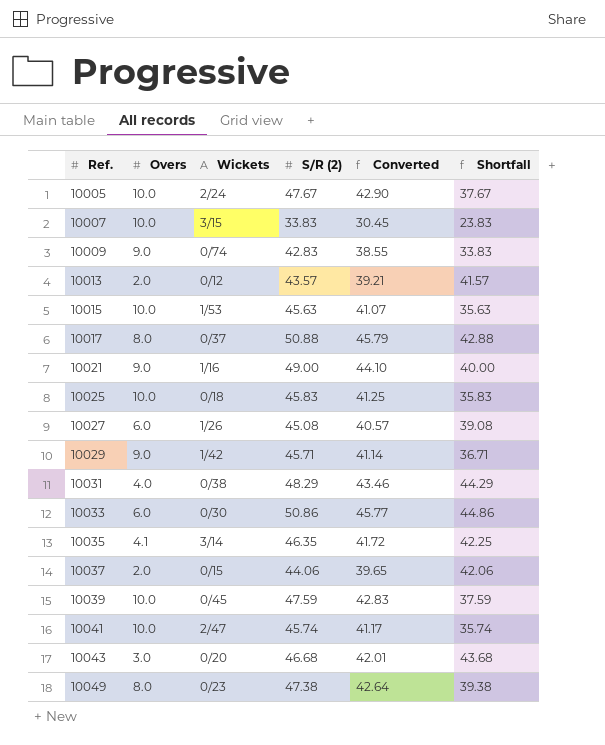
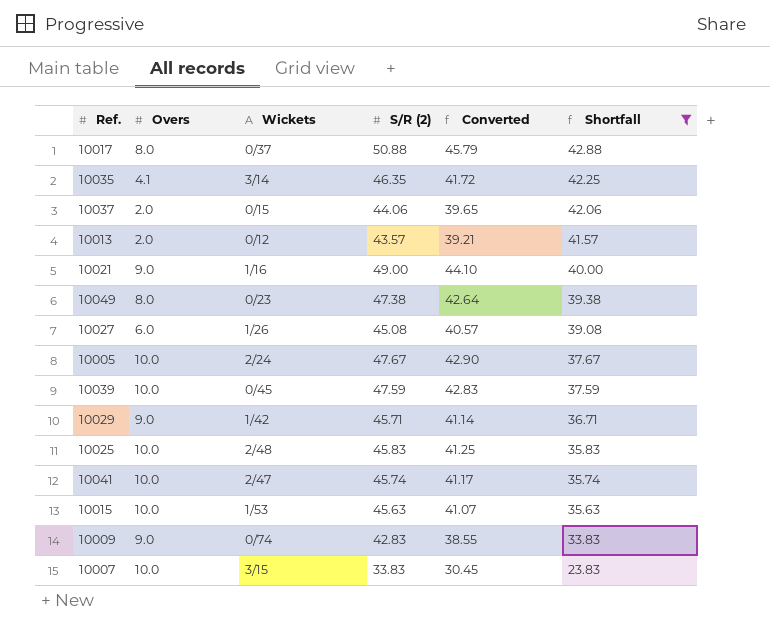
filter: none -> Shortfall <= 42.88
row order: Ref. ascending -> Shortfall descending
10025 | Wickets: 0/18 -> 2/48

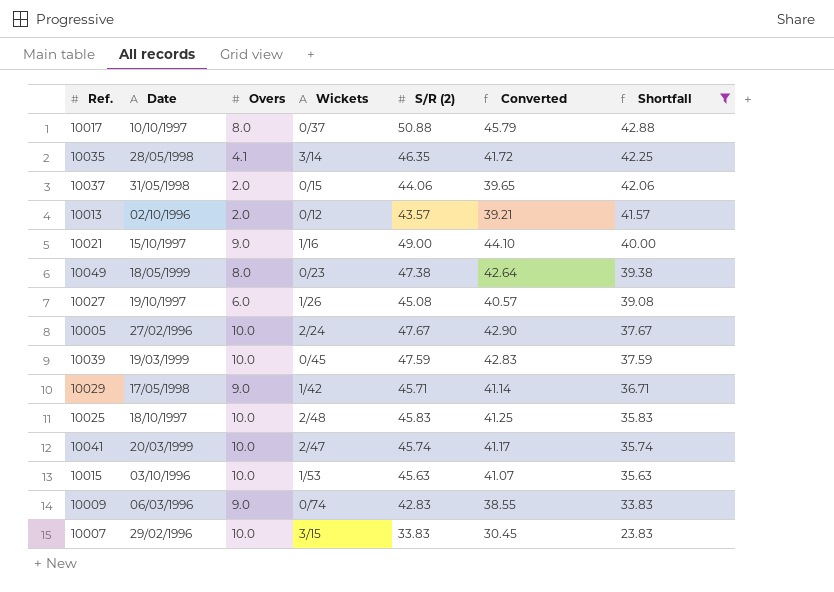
column Date | position: none -> 2

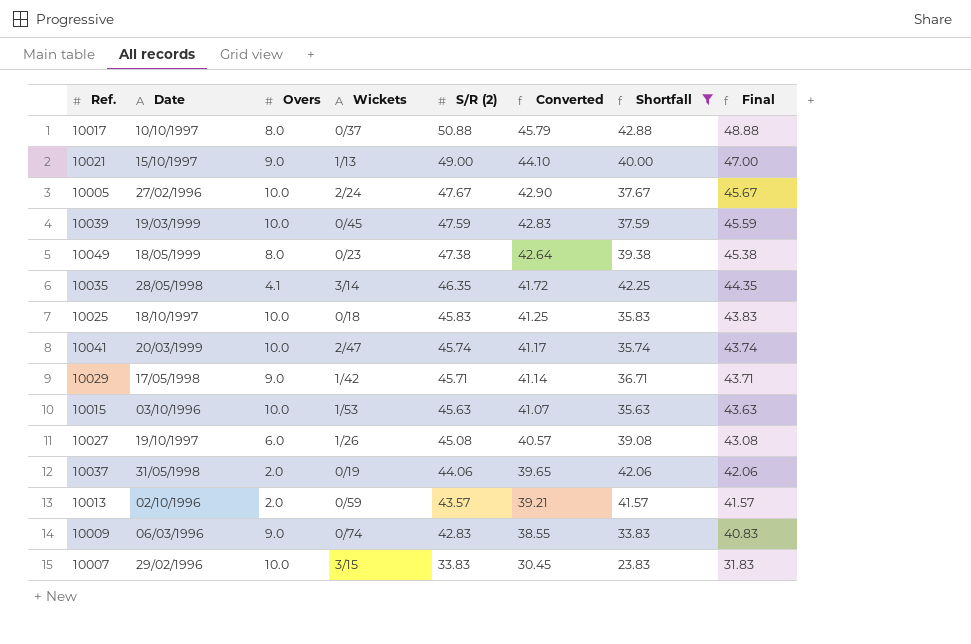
row order: Shortfall descending -> S/R (2) descending
column Final | formula: none -> [S/R (2)] - 2
10021 | Wickets: 1/16 -> 1/13
10025 | Wickets: 2/48 -> 0/18
10037 | Wickets: 0/15 -> 0/19
10013 | Wickets: 0/12 -> 0/59

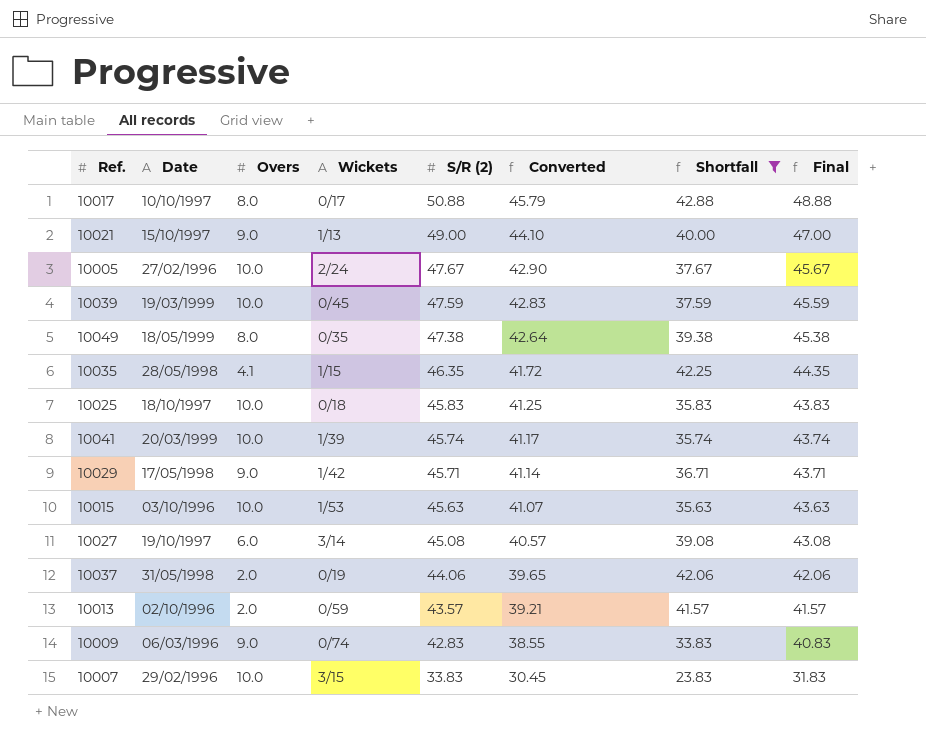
10017 | Wickets: 0/37 -> 0/17
10049 | Wickets: 0/23 -> 0/35
10035 | Wickets: 3/14 -> 1/15
10041 | Wickets: 2/47 -> 1/39
10027 | Wickets: 1/26 -> 3/14

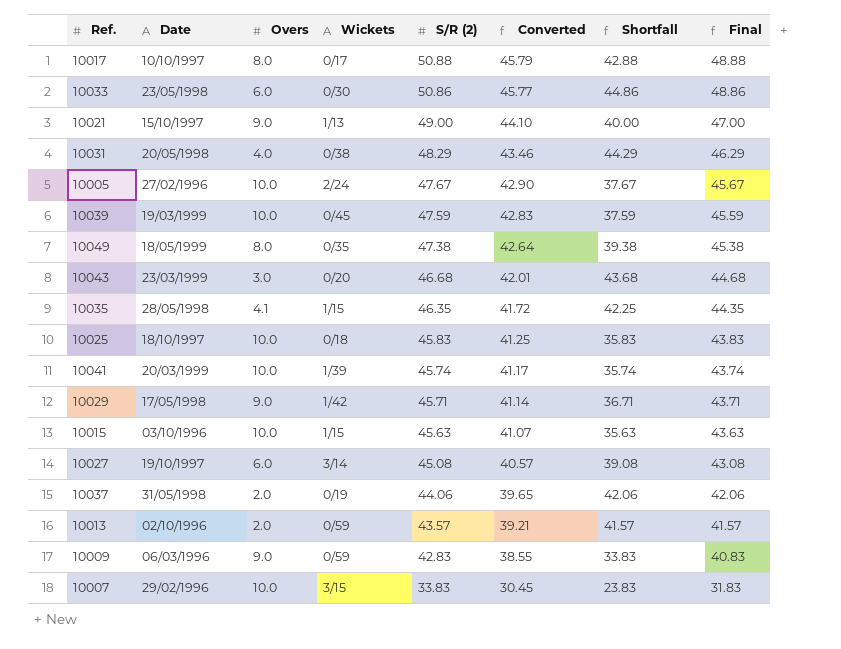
filter: Shortfall <= 42.88 -> none
10015 | Wickets: 1/53 -> 1/15
10009 | Wickets: 0/74 -> 0/59

